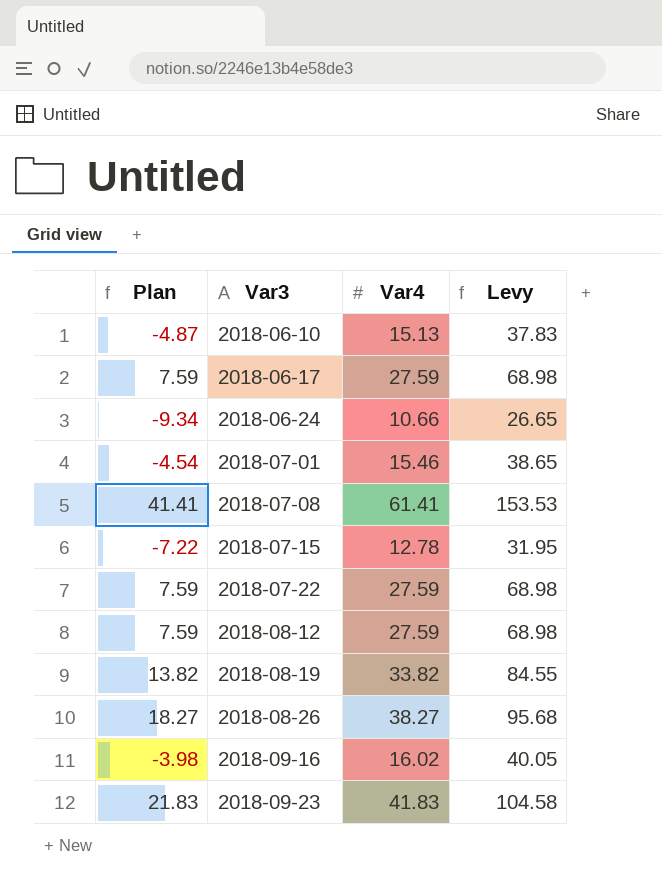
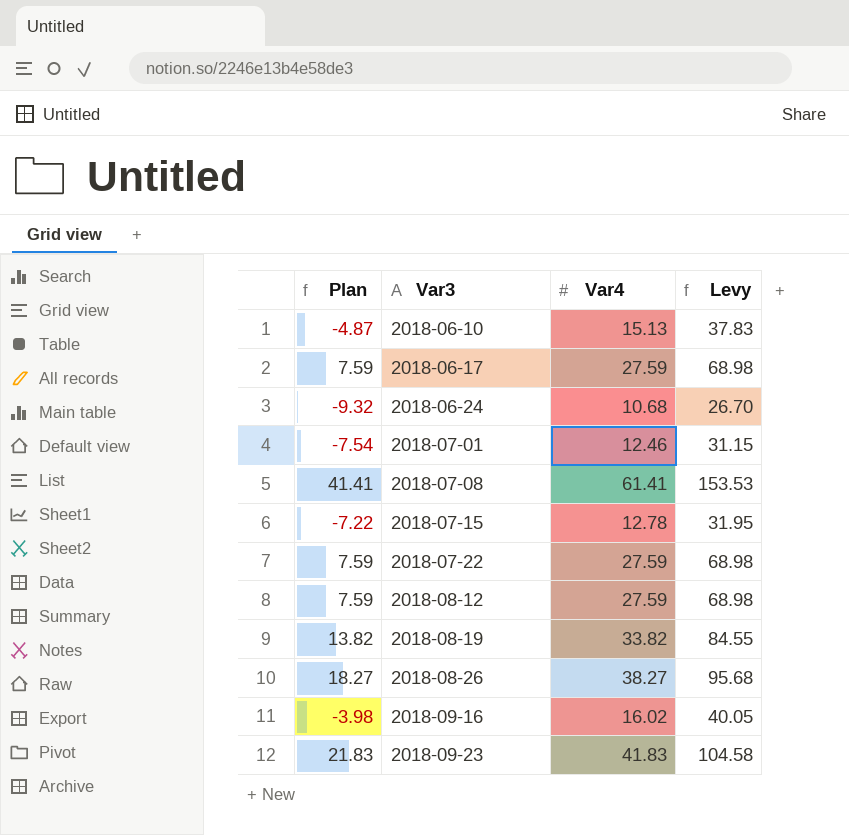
2018-06-24 | Plan: -9.34 -> -9.32
2018-06-24 | Var4: 10.66 -> 10.68
2018-06-24 | Levy: 26.65 -> 26.70
2018-07-01 | Plan: -4.54 -> -7.54
2018-07-01 | Var4: 15.46 -> 12.46
2018-07-01 | Levy: 38.65 -> 31.15

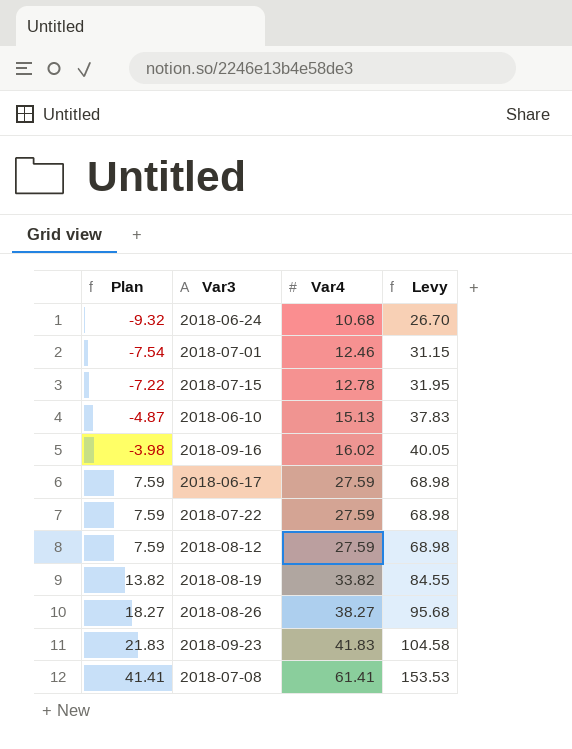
row order: Var3 ascending -> Plan ascending

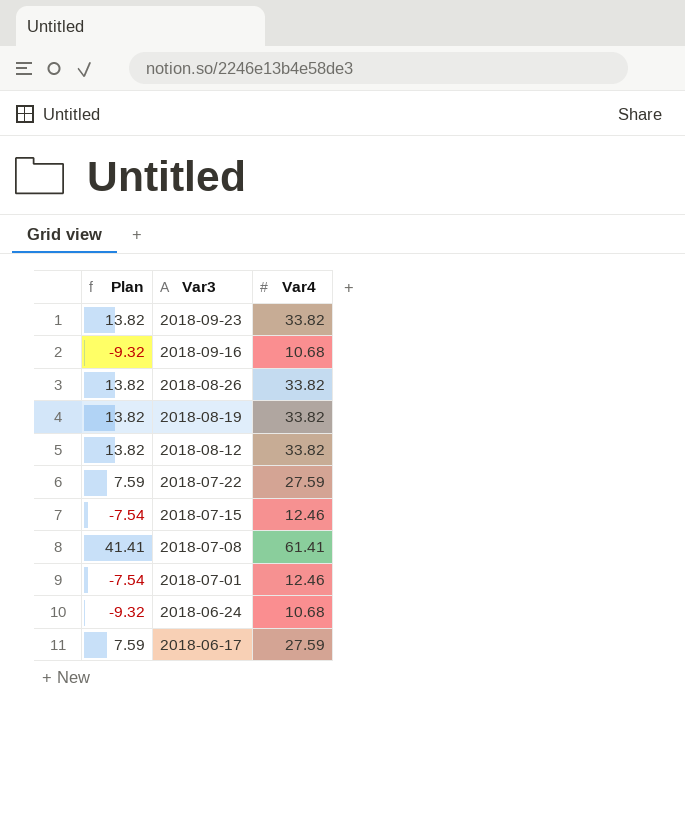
row order: Plan ascending -> Var3 descending
column Levy | formula: [Var4] * 2.5 -> none
row 2018-06-10: -4.87 | 15.13 | 37.83 -> none
2018-09-23 | Plan: 21.83 -> 13.82
2018-09-23 | Var4: 41.83 -> 33.82
2018-09-16 | Plan: -3.98 -> -9.32
2018-09-16 | Var4: 16.02 -> 10.68
2018-08-26 | Plan: 18.27 -> 13.82
2018-08-26 | Var4: 38.27 -> 33.82
2018-08-12 | Plan: 7.59 -> 13.82
2018-08-12 | Var4: 27.59 -> 33.82
2018-07-15 | Plan: -7.22 -> -7.54
2018-07-15 | Var4: 12.78 -> 12.46

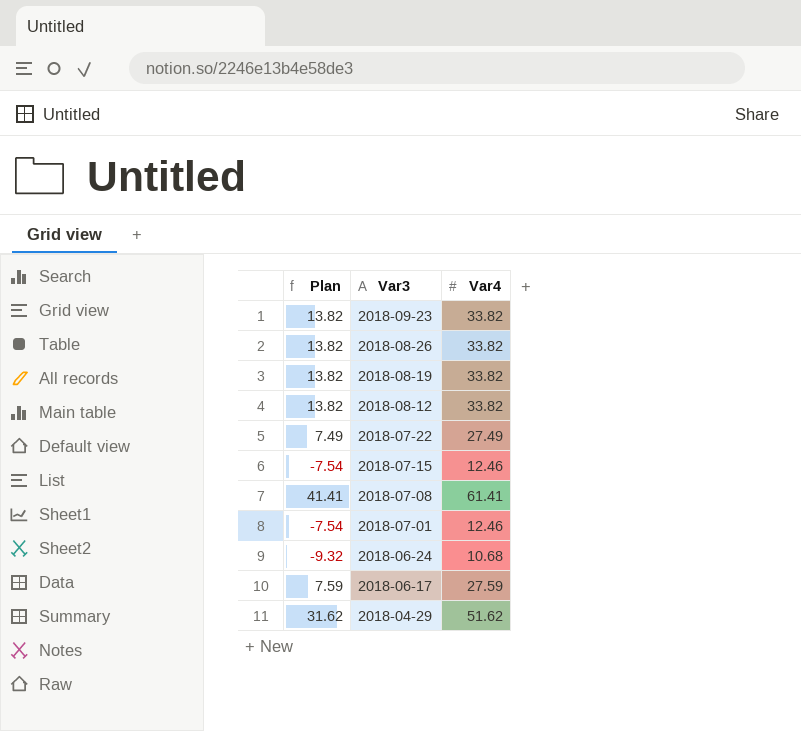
row 2018-09-16: -9.32 | 10.68 -> none
2018-07-22 | Plan: 7.59 -> 7.49
2018-07-22 | Var4: 27.59 -> 27.49
row 2018-04-29: none -> 31.62 | 51.62

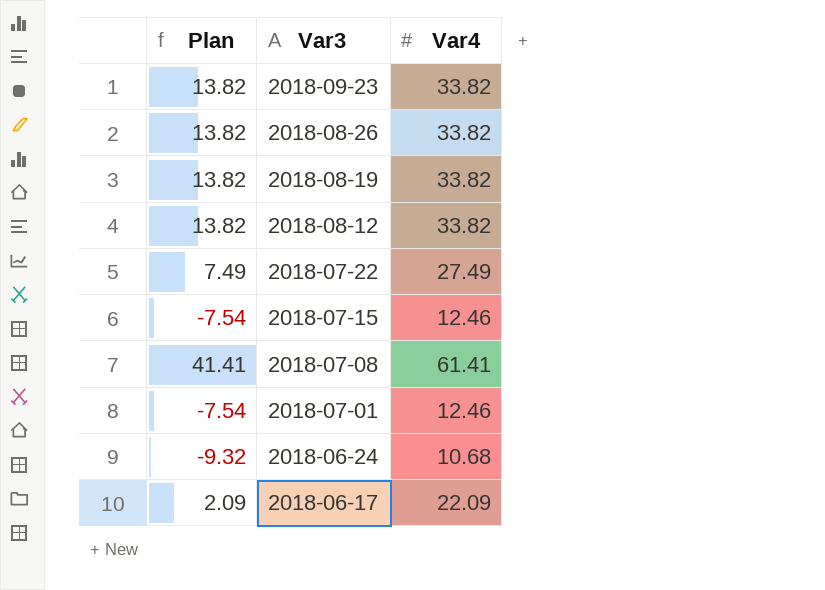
row 2018-04-29: 31.62 | 51.62 -> none
2018-06-17 | Plan: 7.59 -> 2.09
2018-06-17 | Var4: 27.59 -> 22.09

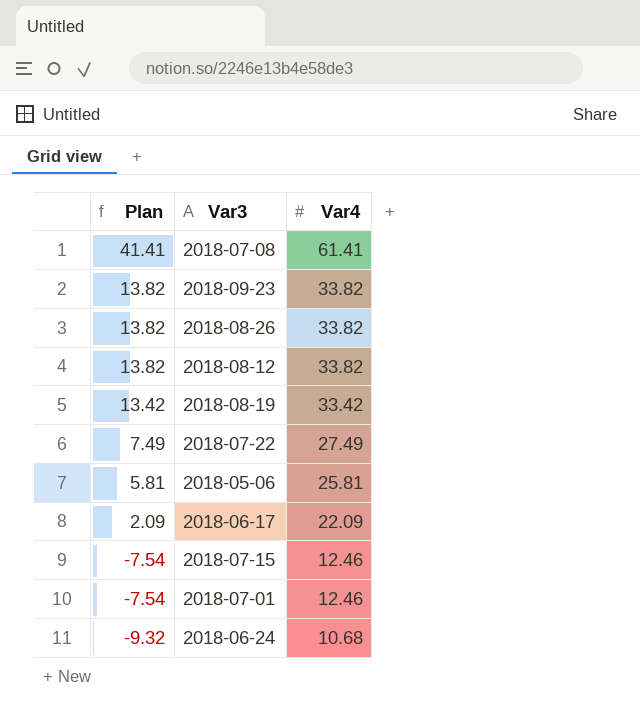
row order: Var3 descending -> Plan descending
2018-08-19 | Plan: 13.82 -> 13.42
2018-08-19 | Var4: 33.82 -> 33.42
row 2018-05-06: none -> 5.81 | 25.81

